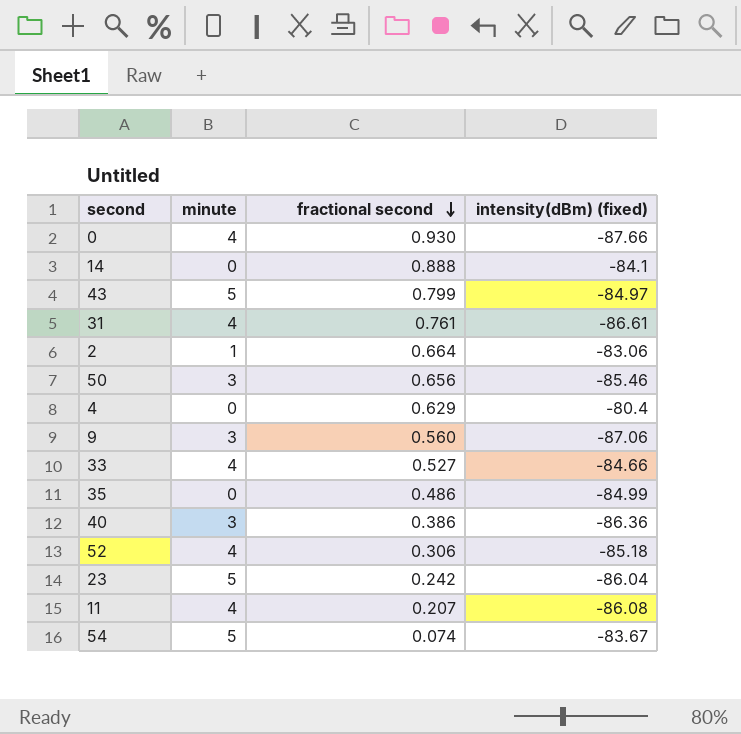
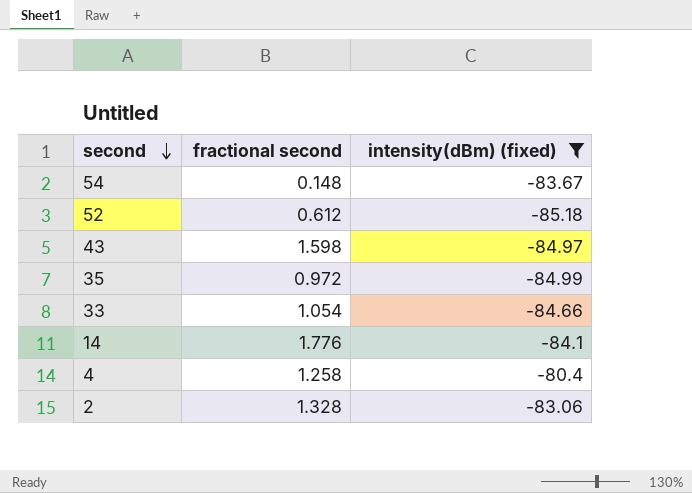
filter: none -> intensity(dBm) (fixed) >= -85.18
row order: fractional second descending -> second descending
column minute | position: 2 -> none
54 | fractional second: 0.074 -> 0.148
52 | fractional second: 0.306 -> 0.612
43 | fractional second: 0.799 -> 1.598
35 | fractional second: 0.486 -> 0.972
33 | fractional second: 0.527 -> 1.054
14 | fractional second: 0.888 -> 1.776
4 | fractional second: 0.629 -> 1.258
2 | fractional second: 0.664 -> 1.328

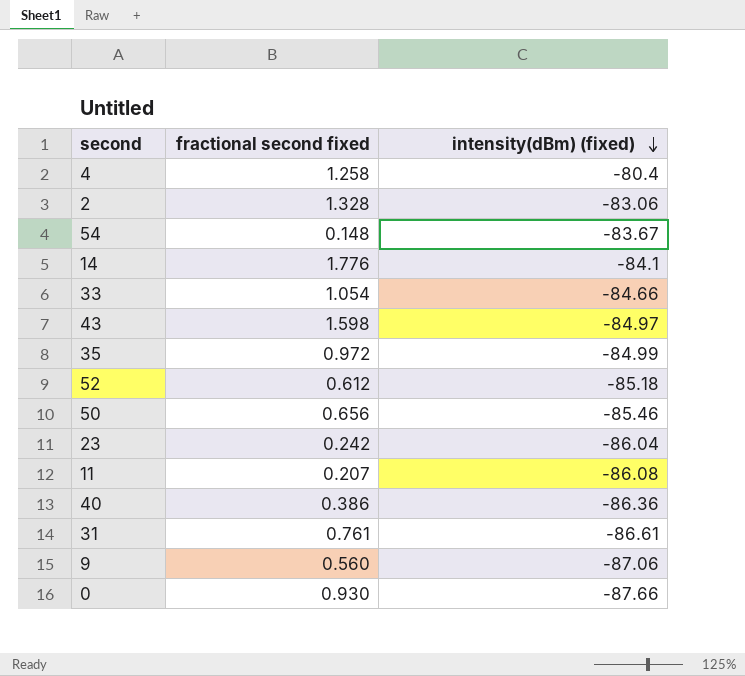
filter: intensity(dBm) (fixed) >= -85.18 -> none
row order: second descending -> intensity(dBm) (fixed) descending
column name: fractional second -> fractional second fixed

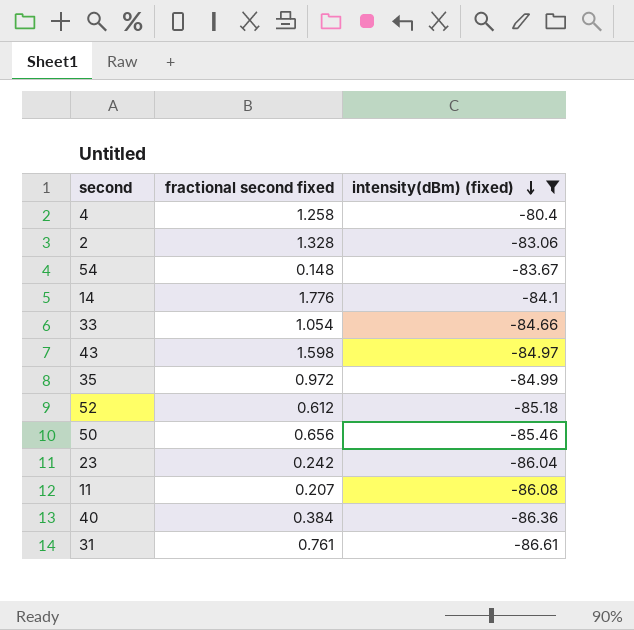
filter: none -> intensity(dBm) (fixed) >= -86.61
40 | fractional second fixed: 0.386 -> 0.384

